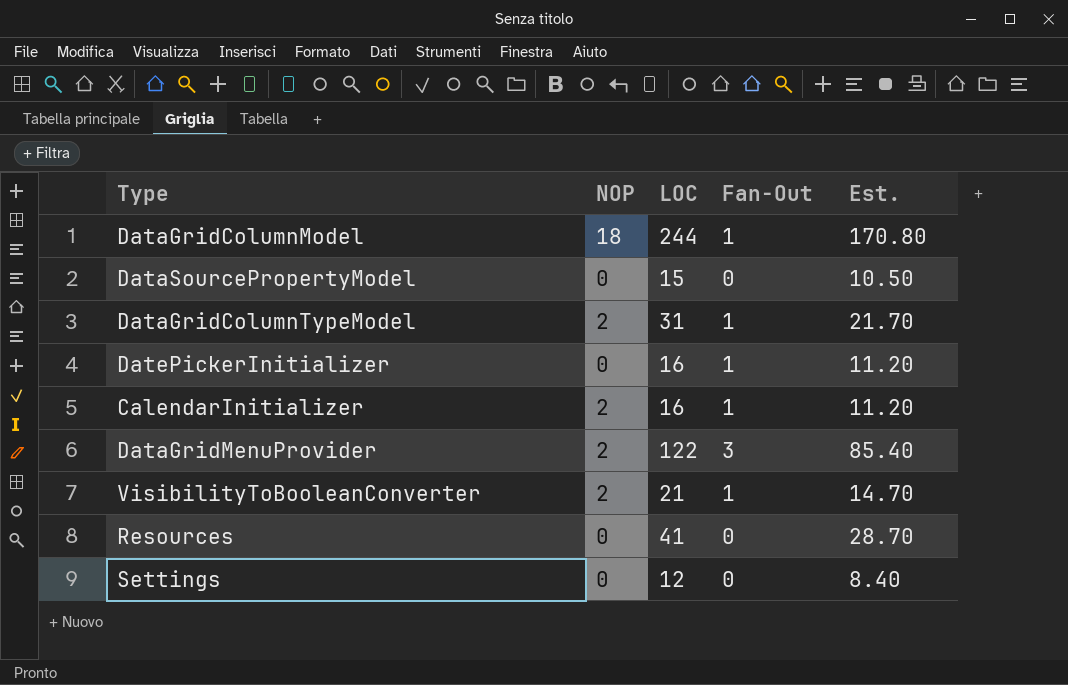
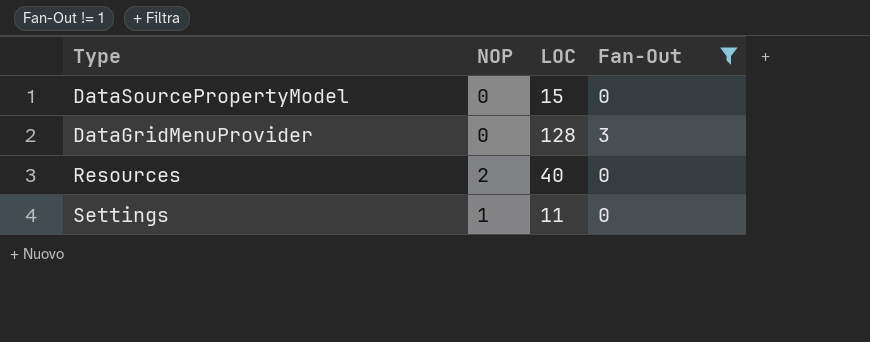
filter: none -> Fan-Out != 1
column Est. | formula: [LOC] * 0.7 -> none
DataGridMenuProvider | NOP: 2 -> 0
DataGridMenuProvider | LOC: 122 -> 128
Resources | NOP: 0 -> 2
Resources | LOC: 41 -> 40
Settings | NOP: 0 -> 1
Settings | LOC: 12 -> 11

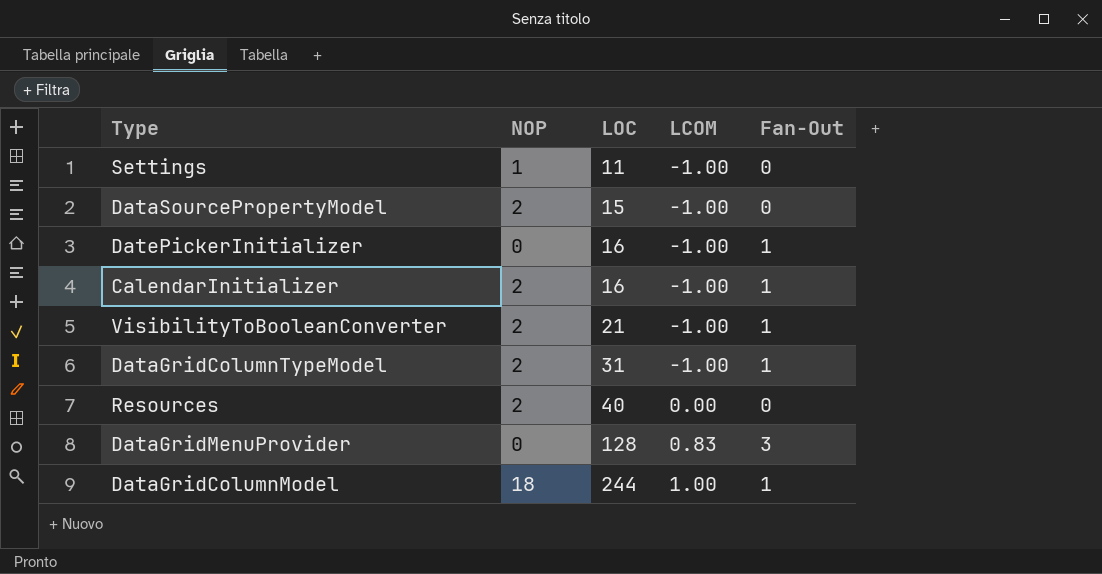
filter: Fan-Out != 1 -> none
row order: none -> LOC ascending
column LCOM | position: none -> 4
DataSourcePropertyModel | NOP: 0 -> 2

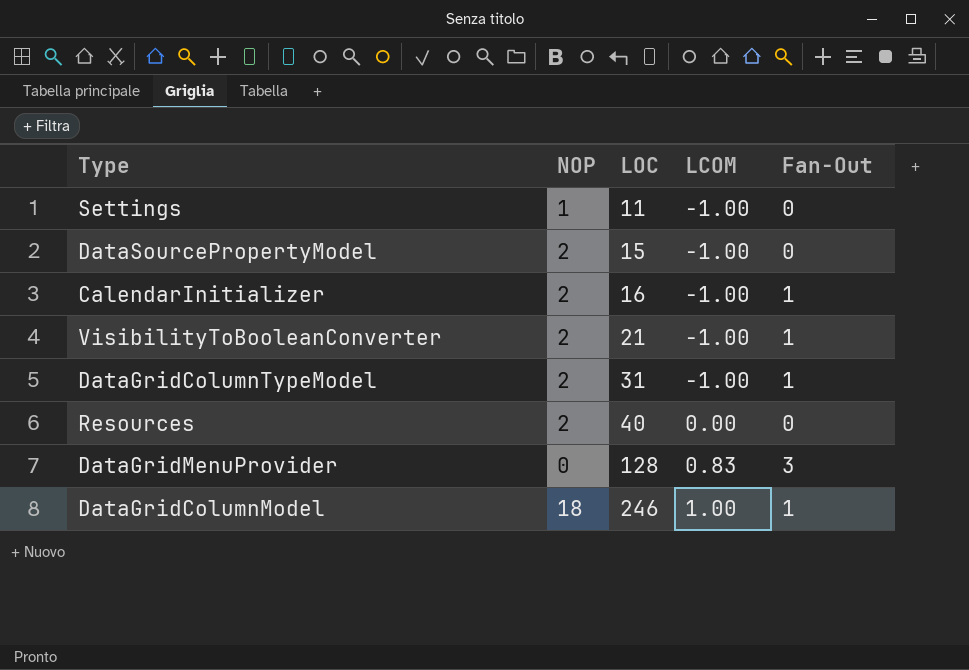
row DatePickerInitializer: 0 | 16 | -1.00 | 1 -> none
DataGridColumnModel | LOC: 244 -> 246

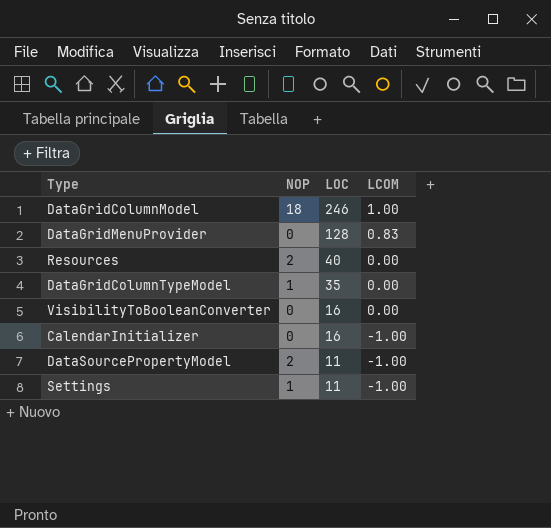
row order: LOC ascending -> LOC descending
column Fan-Out | position: 5 -> none
DataGridColumnTypeModel | NOP: 2 -> 1
DataGridColumnTypeModel | LOC: 31 -> 35
DataGridColumnTypeModel | LCOM: -1.00 -> 0.00
VisibilityToBooleanConverter | NOP: 2 -> 0
VisibilityToBooleanConverter | LOC: 21 -> 16
VisibilityToBooleanConverter | LCOM: -1.00 -> 0.00
CalendarInitializer | NOP: 2 -> 0
DataSourcePropertyModel | LOC: 15 -> 11

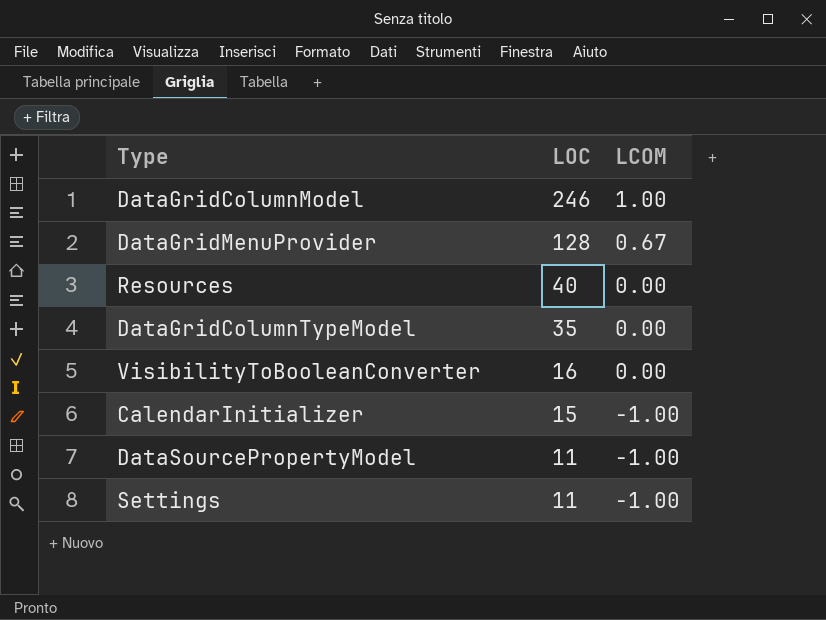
column NOP | position: 2 -> none
DataGridMenuProvider | LCOM: 0.83 -> 0.67
CalendarInitializer | LOC: 16 -> 15

